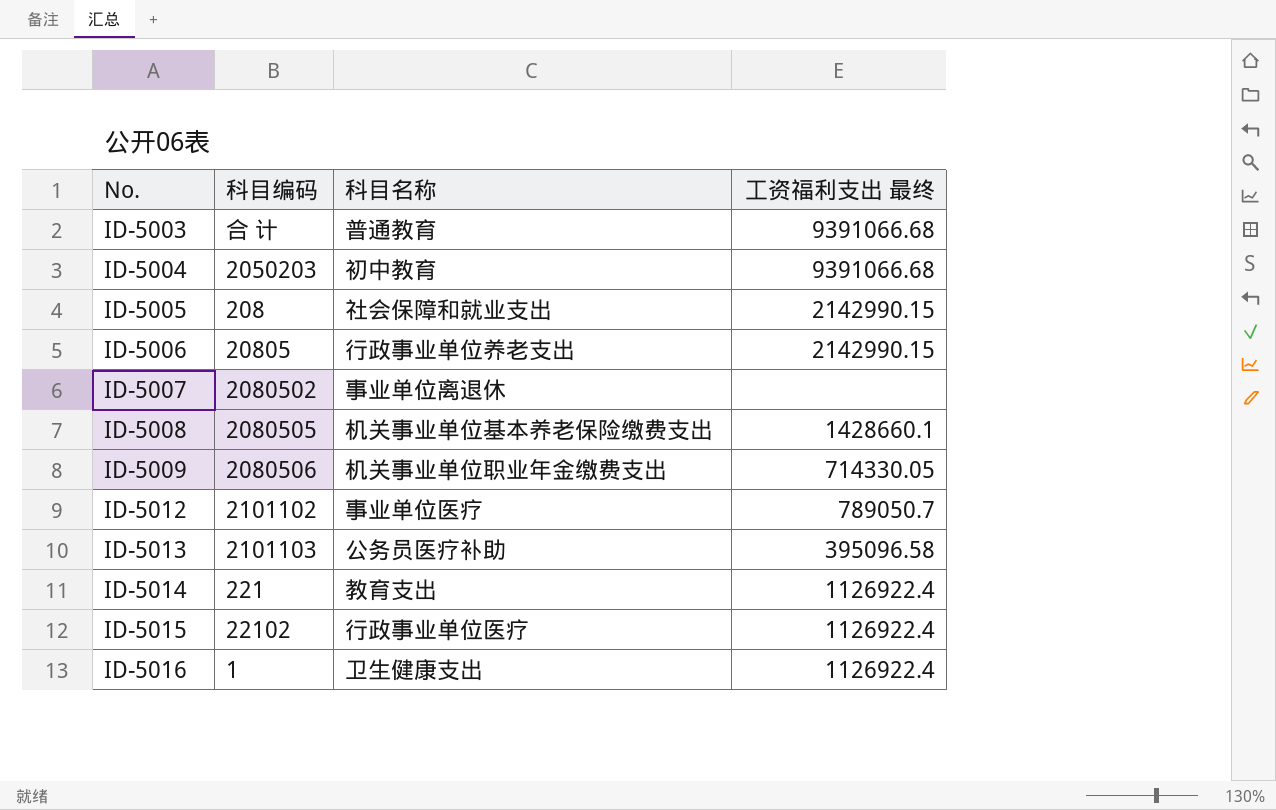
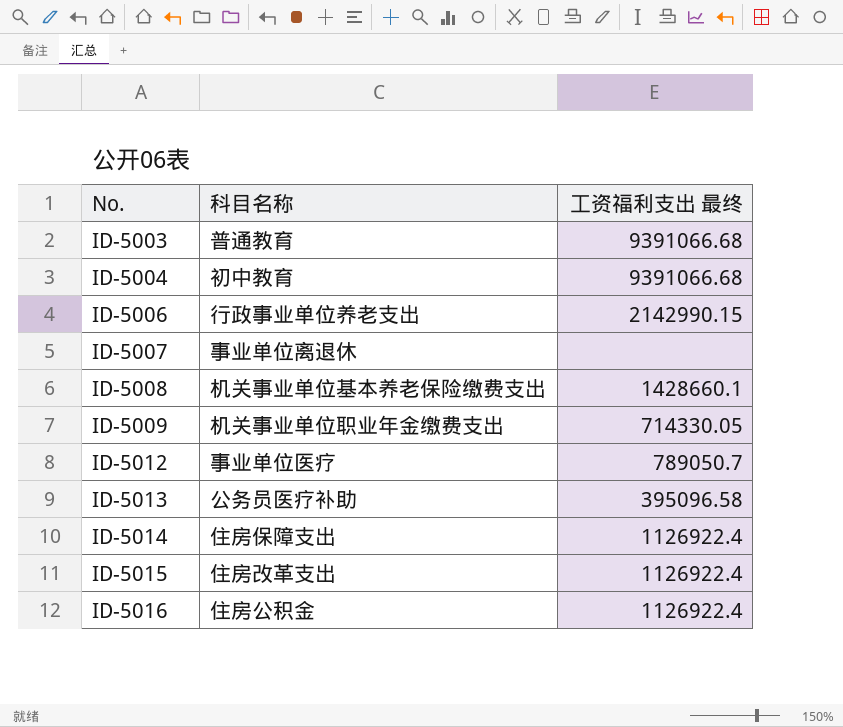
column 科目编码 | position: 2 -> none
row ID-5005: 208 | 社会保障和就业支出 | 2142990.15 -> none
ID-5014 | 科目名称: 教育支出 -> 住房保障支出
ID-5015 | 科目名称: 行政事业单位医疗 -> 住房改革支出
ID-5016 | 科目名称: 卫生健康支出 -> 住房公积金

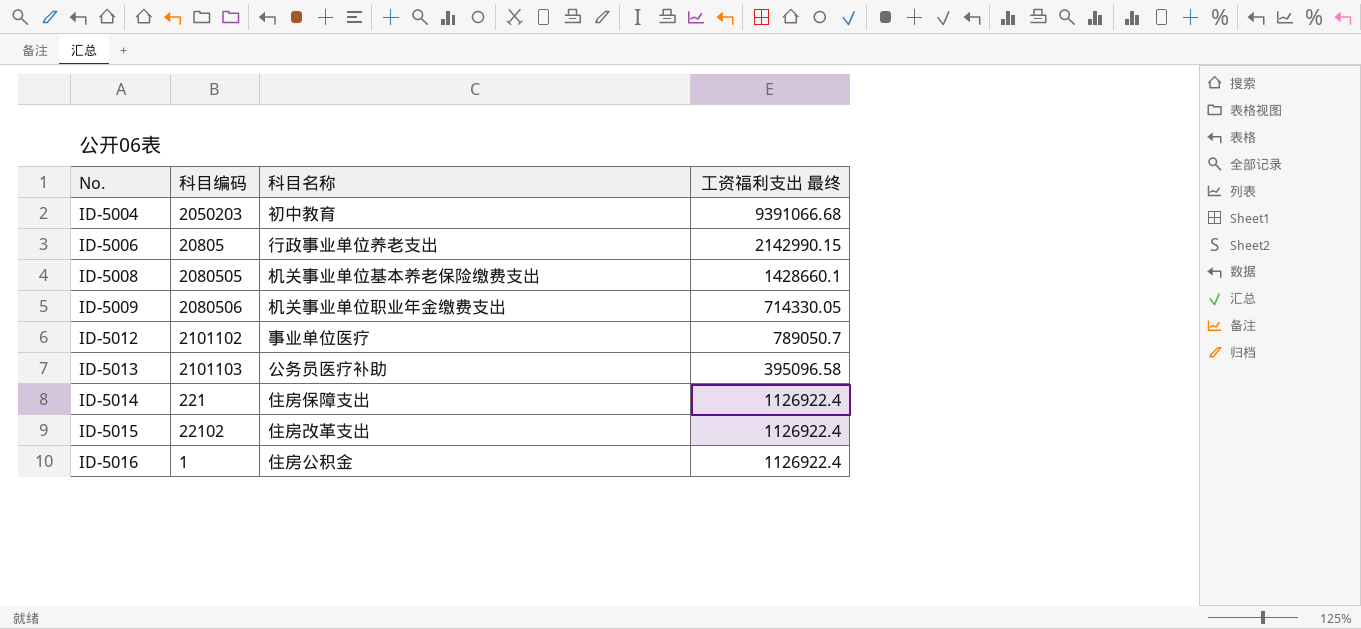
column 科目编码 | position: none -> 2
row ID-5003: 普通教育 | 9391066.68 -> none
row ID-5007: 事业单位离退休 | none -> none

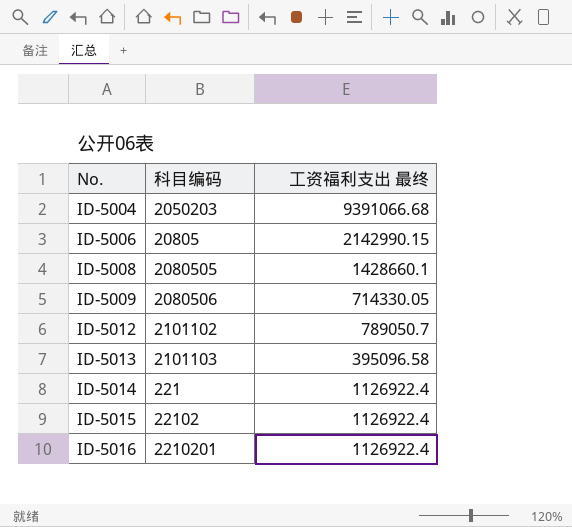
column 科目名称 | position: 3 -> none
ID-5016 | 科目编码: 1 -> 2210201

